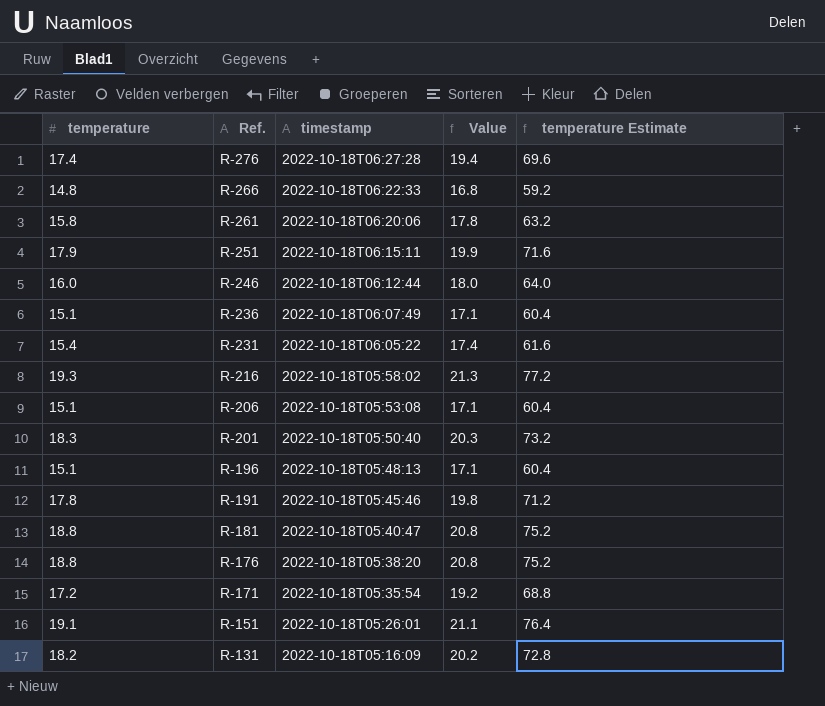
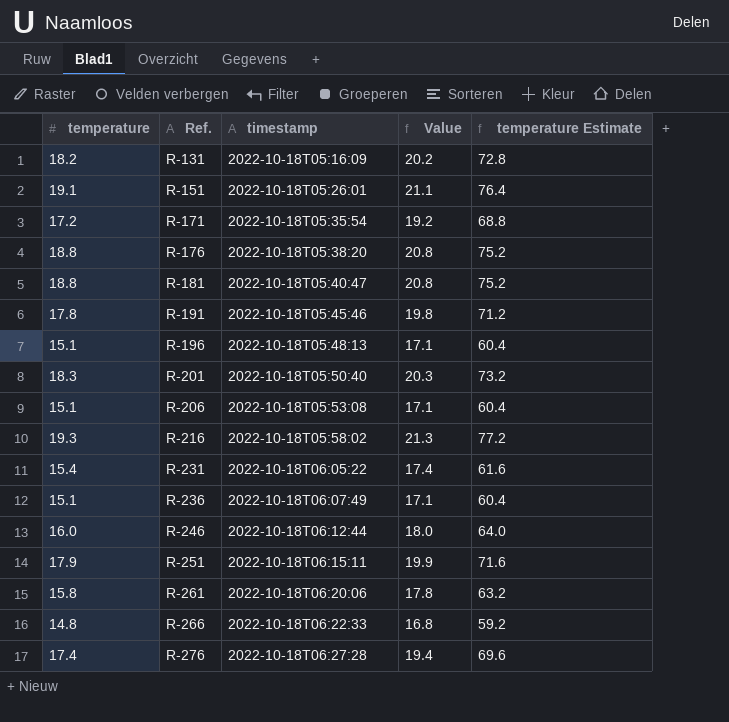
row order: Ref. descending -> Ref. ascending

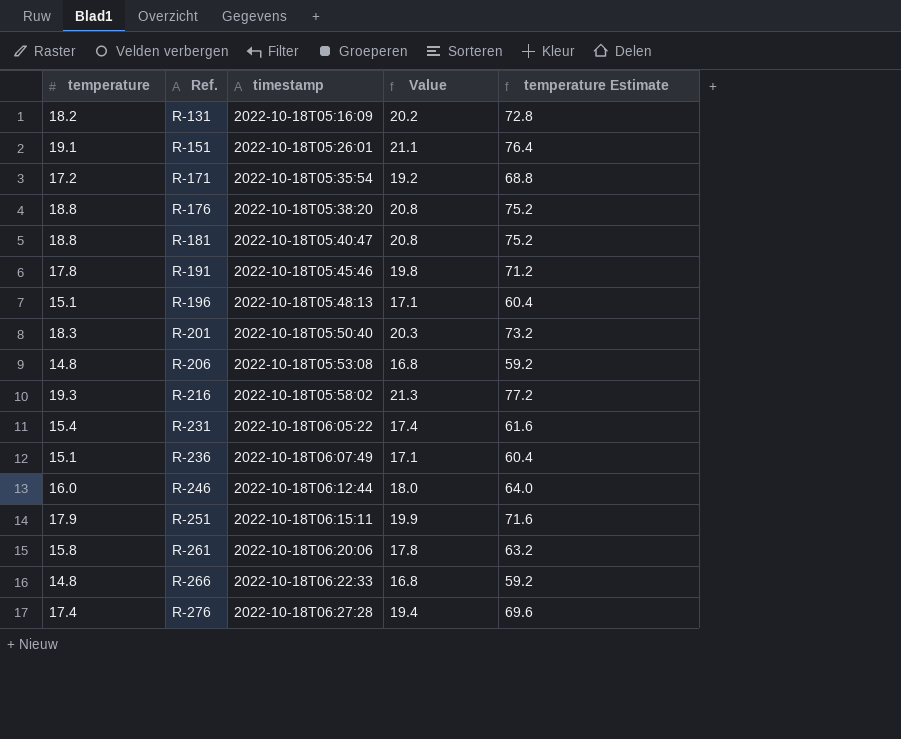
R-206 | temperature: 15.1 -> 14.8
R-206 | Value: 17.1 -> 16.8
R-206 | temperature Estimate: 60.4 -> 59.2

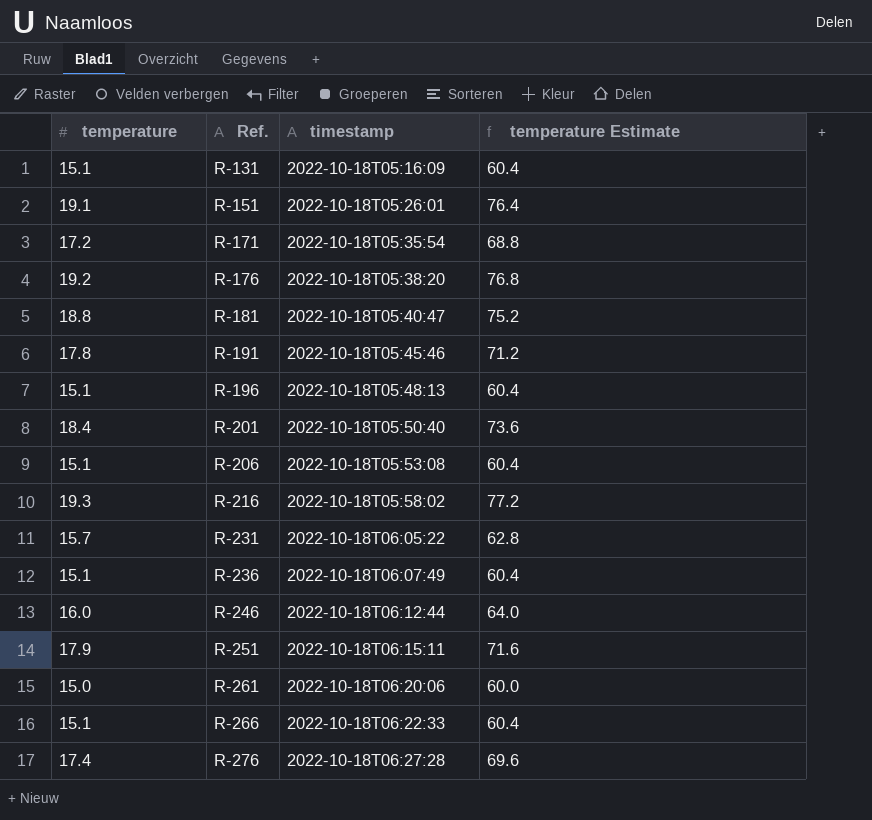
column Value | formula: [temperature] + 2 -> none
R-131 | temperature: 18.2 -> 15.1
R-131 | temperature Estimate: 72.8 -> 60.4
R-176 | temperature: 18.8 -> 19.2
R-176 | temperature Estimate: 75.2 -> 76.8
R-201 | temperature: 18.3 -> 18.4
R-201 | temperature Estimate: 73.2 -> 73.6
R-206 | temperature: 14.8 -> 15.1
R-206 | temperature Estimate: 59.2 -> 60.4
R-231 | temperature: 15.4 -> 15.7
R-231 | temperature Estimate: 61.6 -> 62.8
R-261 | temperature: 15.8 -> 15.0
R-261 | temperature Estimate: 63.2 -> 60.0
R-266 | temperature: 14.8 -> 15.1
R-266 | temperature Estimate: 59.2 -> 60.4

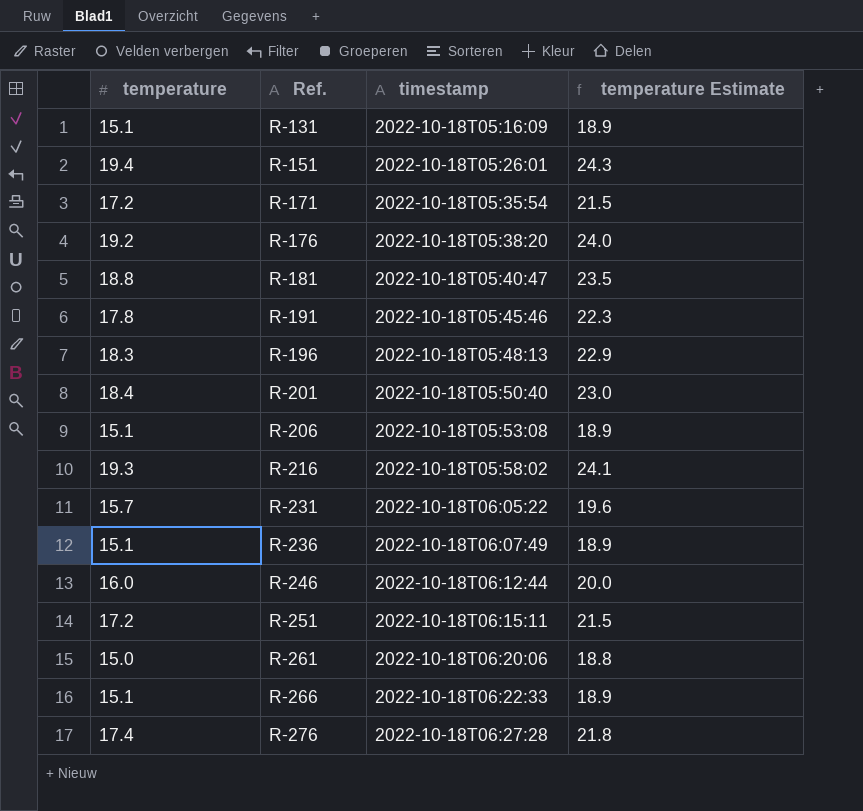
column temperature Estimate | formula: [temperature] * 4 -> [temperature] * 1.25
R-151 | temperature: 19.1 -> 19.4
R-196 | temperature: 15.1 -> 18.3
R-251 | temperature: 17.9 -> 17.2

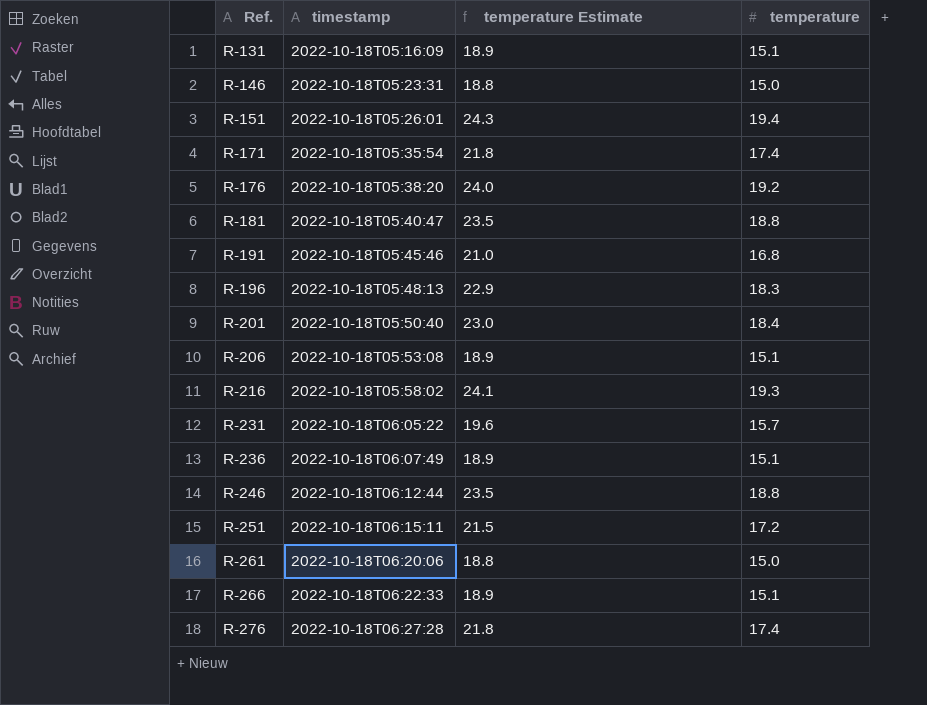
column temperature | position: 1 -> 4
row R-146: none -> 2022-10-18T05:23:31 | 18.8 | 15.0
R-171 | temperature Estimate: 21.5 -> 21.8
R-171 | temperature: 17.2 -> 17.4
R-191 | temperature Estimate: 22.3 -> 21.0
R-191 | temperature: 17.8 -> 16.8
R-246 | temperature Estimate: 20.0 -> 23.5
R-246 | temperature: 16.0 -> 18.8

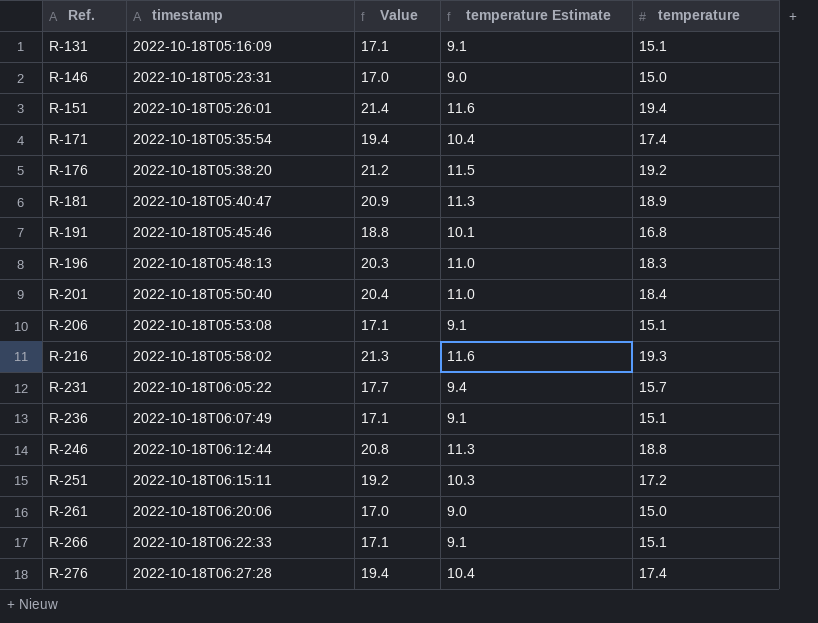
column Value | formula: none -> [temperature] + 2
column temperature Estimate | formula: [temperature] * 1.25 -> [temperature] * 0.6
R-181 | temperature: 18.8 -> 18.9

